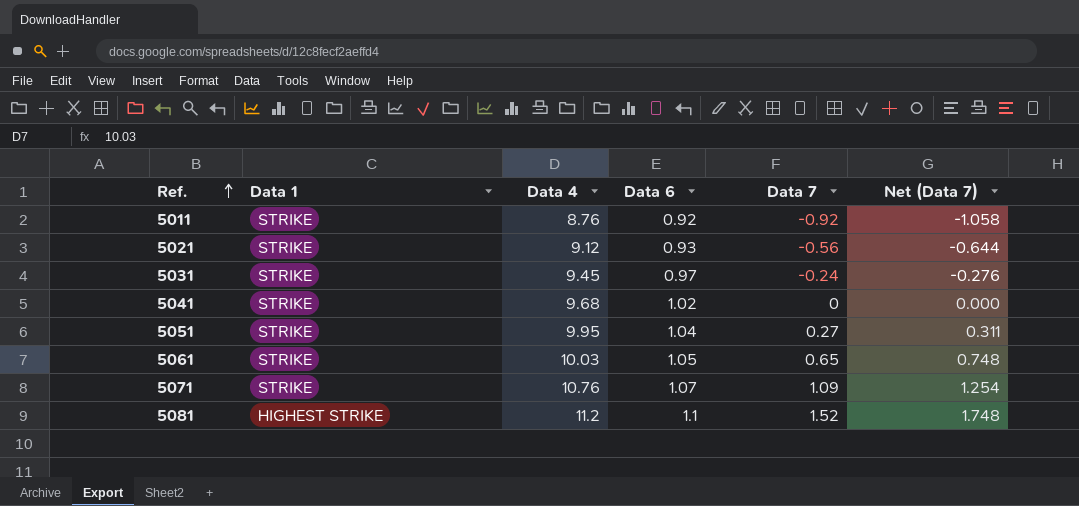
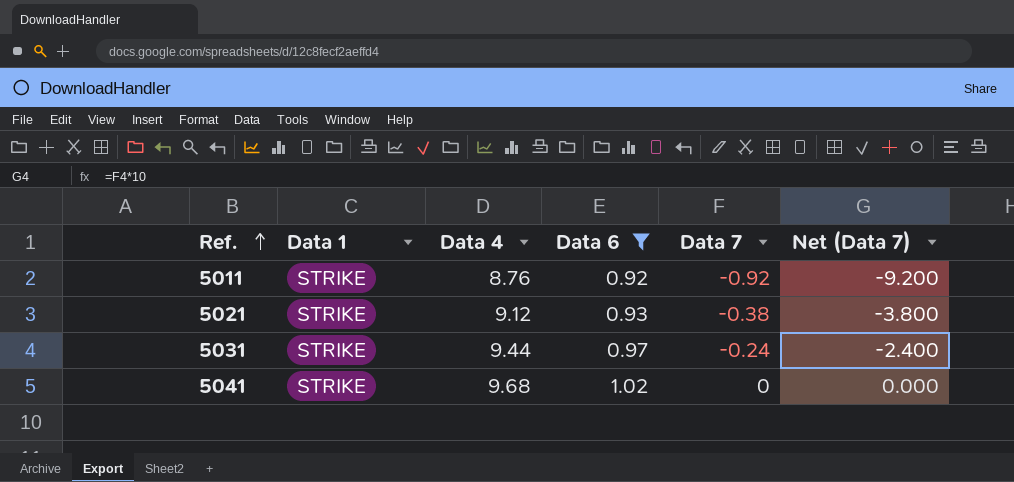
filter: none -> Data 6 <= 1.02
column Net (Data 7) | formula: [Data 7] * 1.15 -> [Data 7] * 10
5021 | Data 7: -0.56 -> -0.38
5031 | Data 4: 9.45 -> 9.44

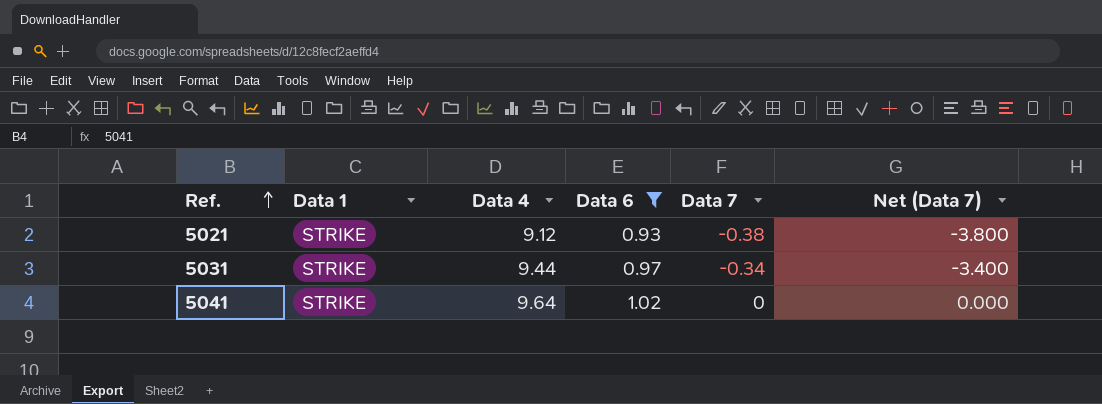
row 5011: STRIKE | 8.76 | 0.92 | -0.92 | -9.200 -> none
5031 | Data 7: -0.24 -> -0.34
5031 | Net (Data 7): -2.400 -> -3.400
5041 | Data 4: 9.68 -> 9.64

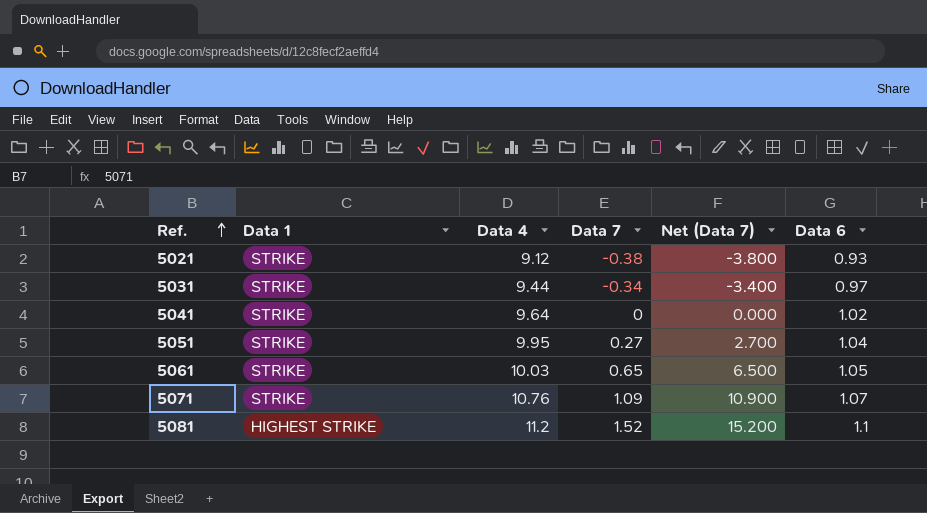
filter: Data 6 <= 1.02 -> none
column Data 6 | position: 4 -> 6

